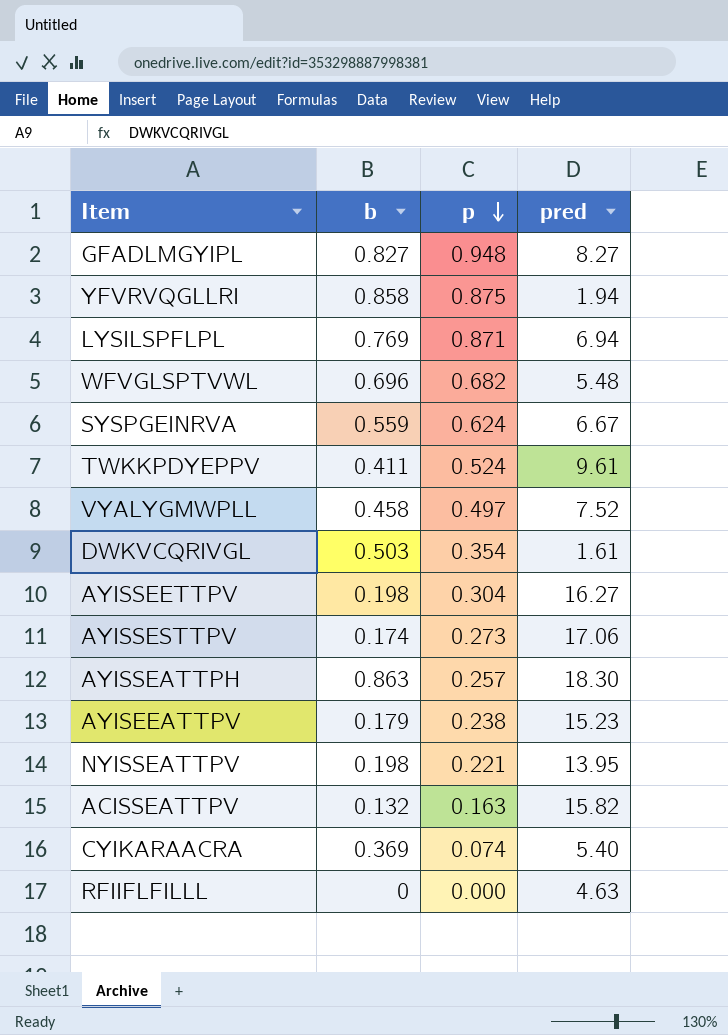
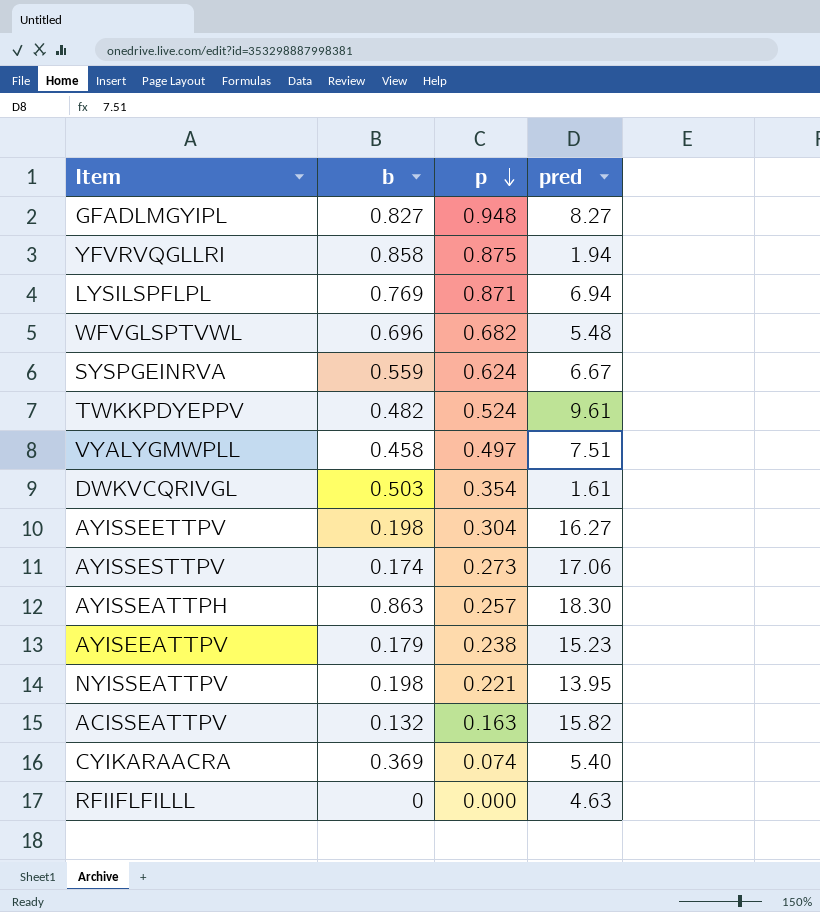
TWKKPDYEPPV | b: 0.411 -> 0.482
VYALYGMWPLL | pred: 7.52 -> 7.51

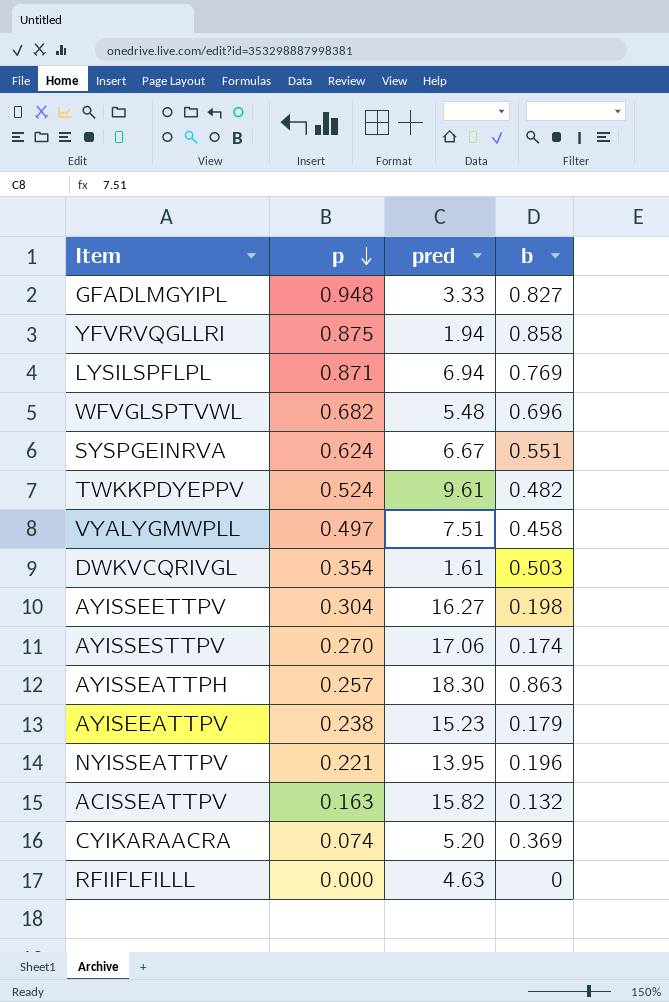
column b | position: 2 -> 4
GFADLMGYIPL | pred: 8.27 -> 3.33
SYSPGEINRVA | b: 0.559 -> 0.551
AYISSESTTPV | p: 0.273 -> 0.270
NYISSEATTPV | b: 0.198 -> 0.196
CYIKARAACRA | pred: 5.40 -> 5.20

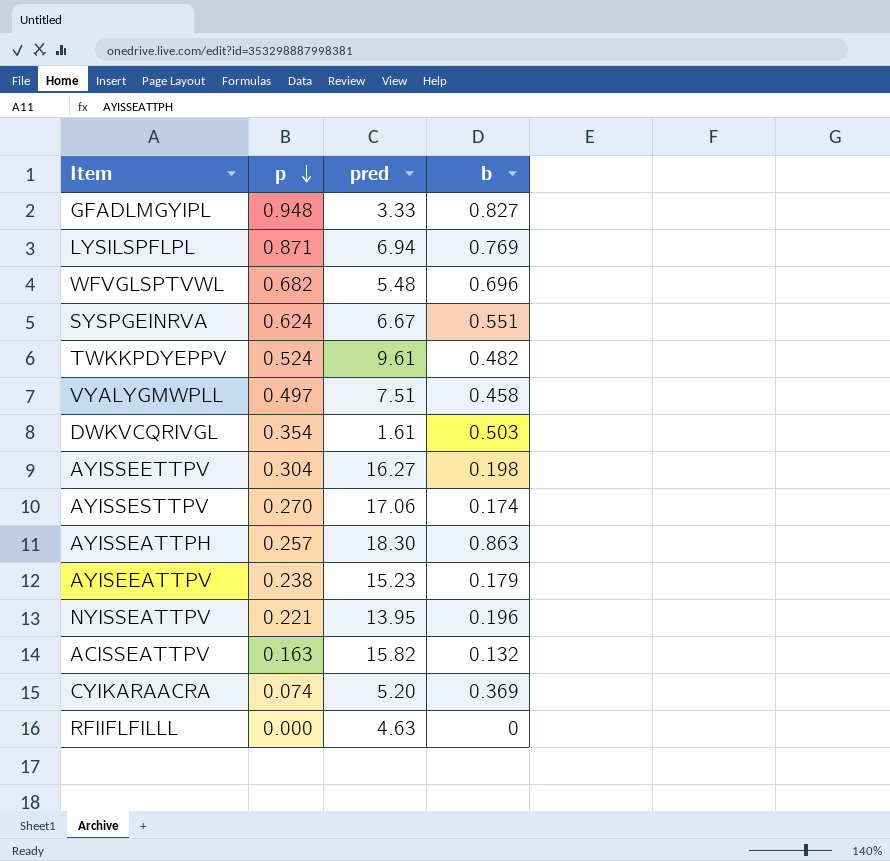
row YFVRVQGLLRI: 0.875 | 1.94 | 0.858 -> none

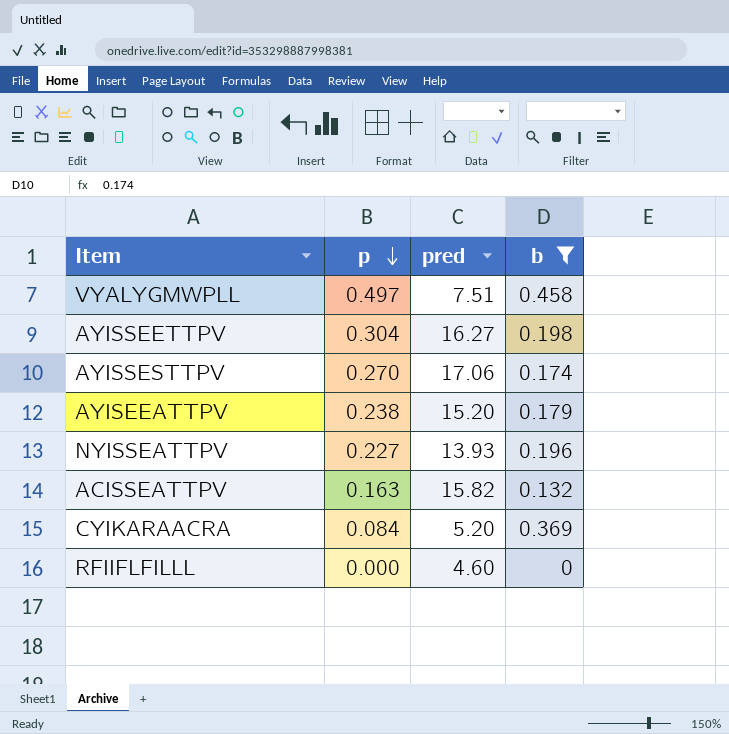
filter: none -> b <= 0.458
AYISEEATTPV | pred: 15.23 -> 15.20
NYISSEATTPV | p: 0.221 -> 0.227
NYISSEATTPV | pred: 13.95 -> 13.93
CYIKARAACRA | p: 0.074 -> 0.084
RFIIFLFILLL | pred: 4.63 -> 4.60

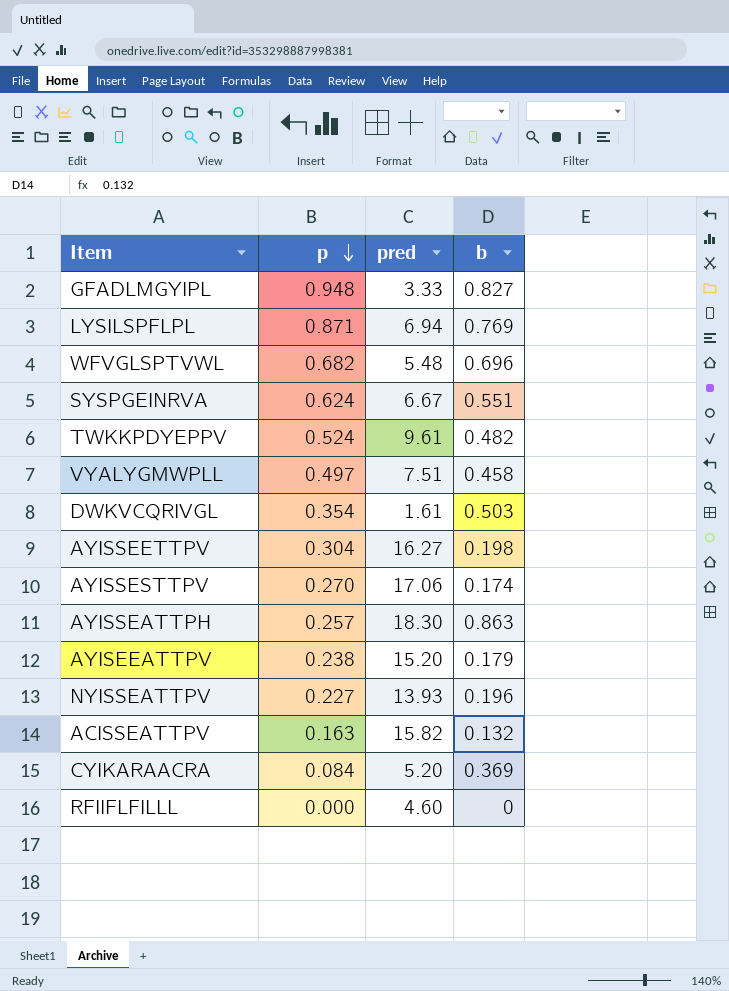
filter: b <= 0.458 -> none

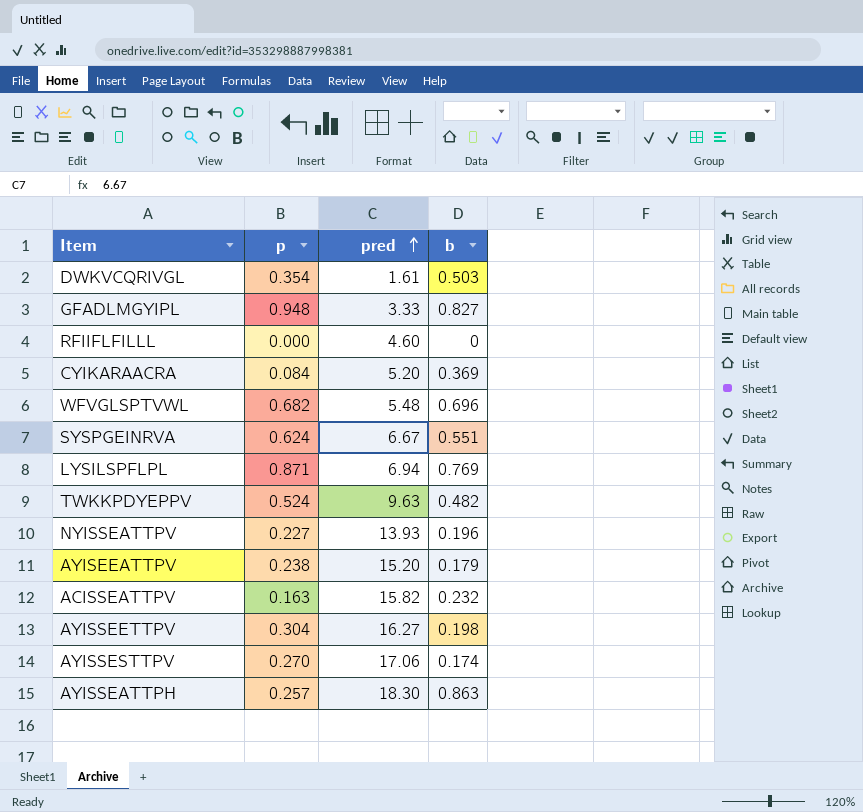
row order: p descending -> pred ascending
row VYALYGMWPLL: 0.497 | 7.51 | 0.458 -> none
TWKKPDYEPPV | pred: 9.61 -> 9.63
ACISSEATTPV | b: 0.132 -> 0.232

